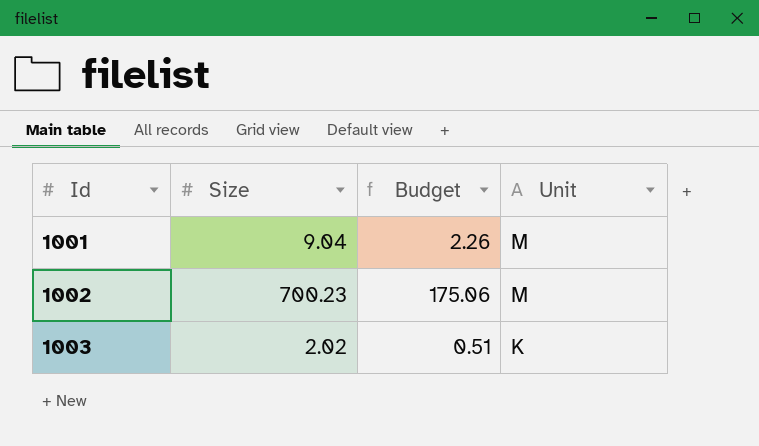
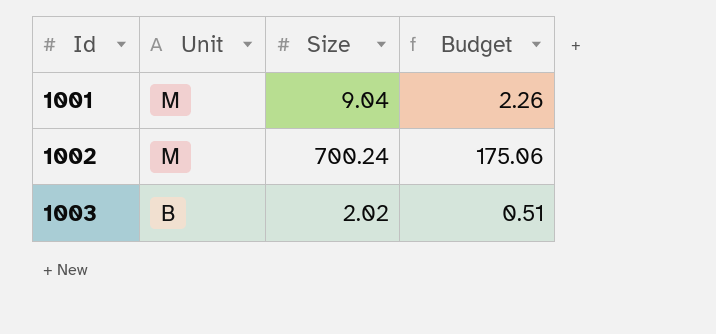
column Unit | position: 4 -> 2
1002 | Size: 700.23 -> 700.24
1003 | Unit: K -> B

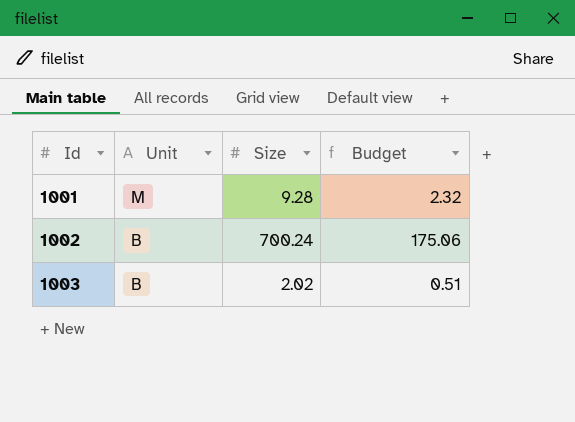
1001 | Size: 9.04 -> 9.28
1001 | Budget: 2.26 -> 2.32
1002 | Unit: M -> B

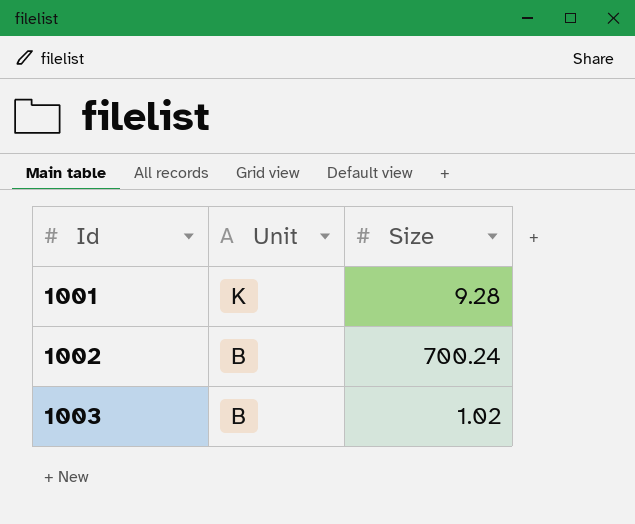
column Budget | formula: [Size] * 0.25 -> none
1001 | Unit: M -> K
1003 | Size: 2.02 -> 1.02

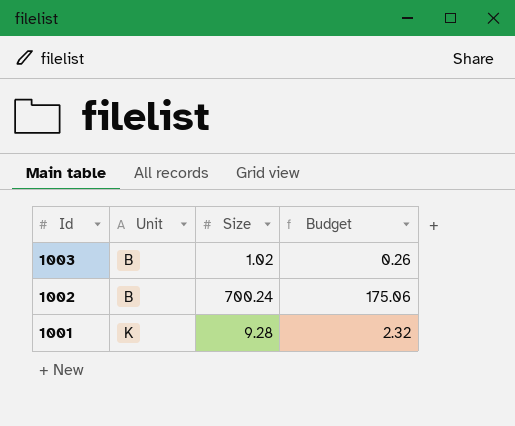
row order: Id ascending -> Id descending
column Budget | formula: none -> [Size] * 0.25

